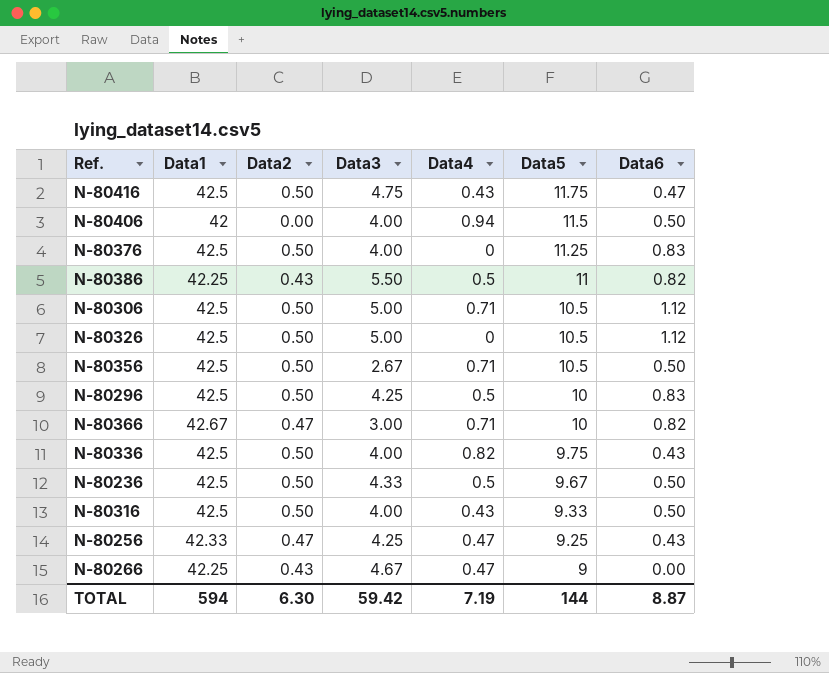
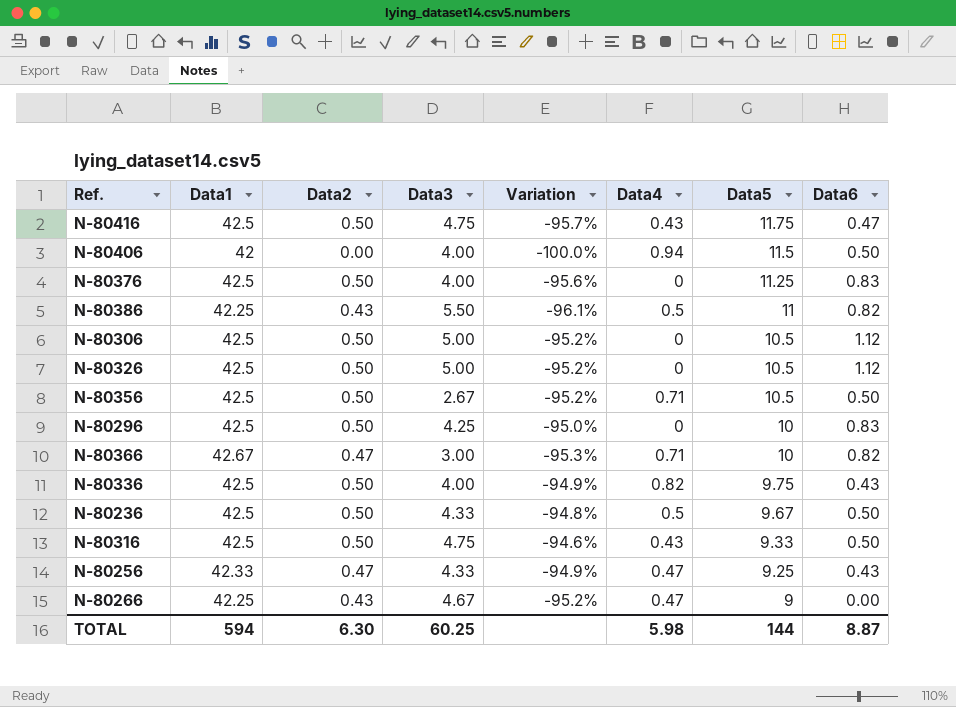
column Variation | formula: none -> ([Data2] - [Data5]) / [Data5]
N-80306 | Data4: 0.71 -> 0
N-80296 | Data4: 0.5 -> 0
N-80316 | Data3: 4.00 -> 4.75
N-80256 | Data3: 4.25 -> 4.33
TOTAL | Data3: 59.42 -> 60.25
TOTAL | Data4: 7.19 -> 5.98

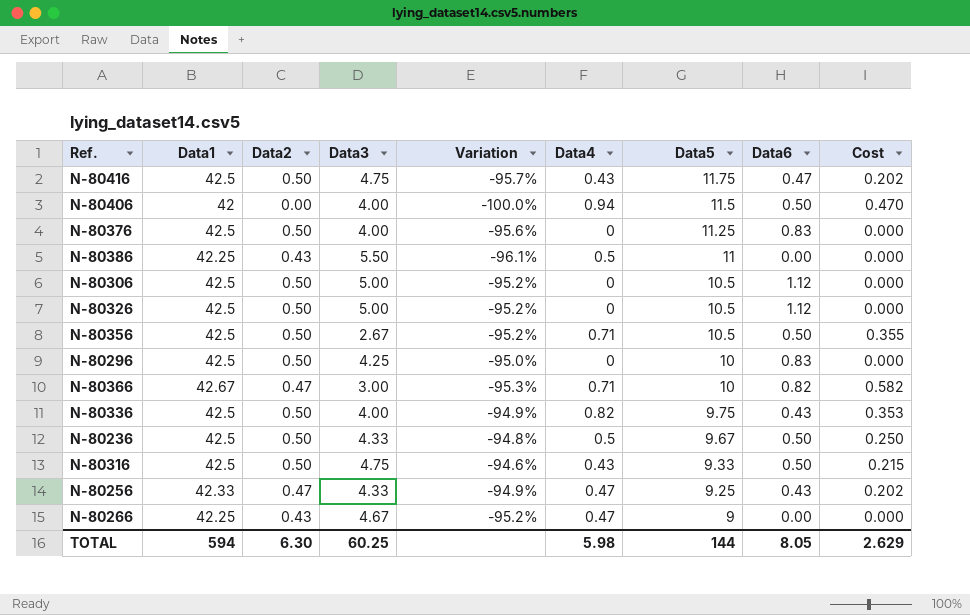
column Cost | formula: none -> [Data4] * [Data6]
N-80386 | Data6: 0.82 -> 0.00
TOTAL | Data6: 8.87 -> 8.05

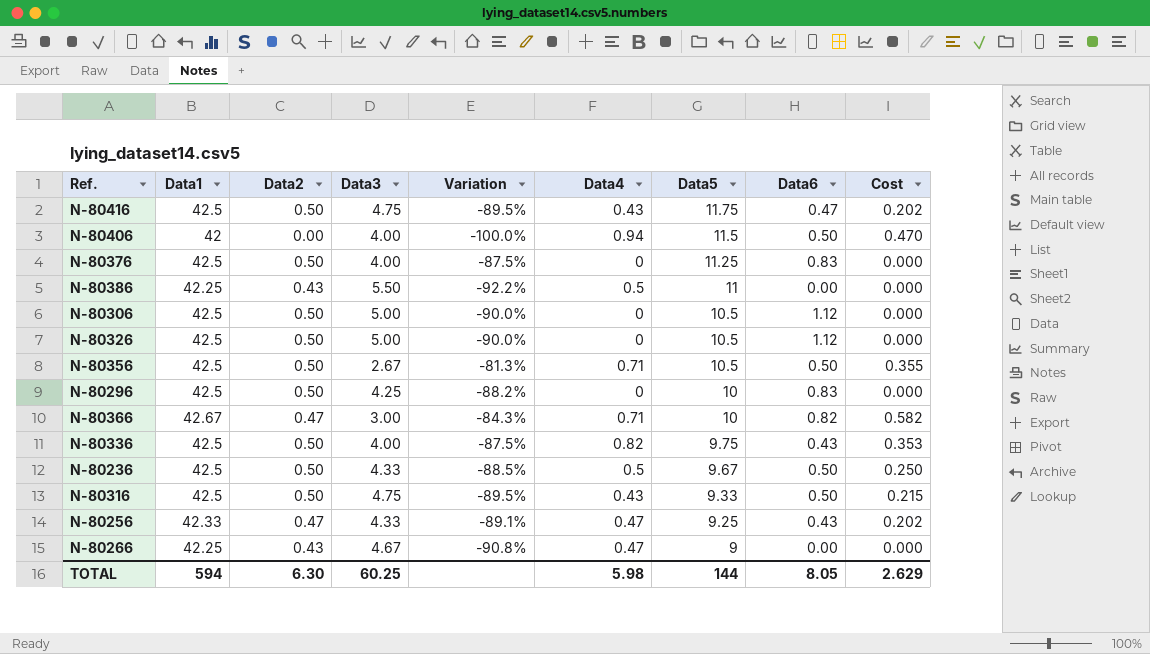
column Variation | formula: ([Data2] - [Data5]) / [Data5] -> ([Data2] - [Data3]) / [Data3]

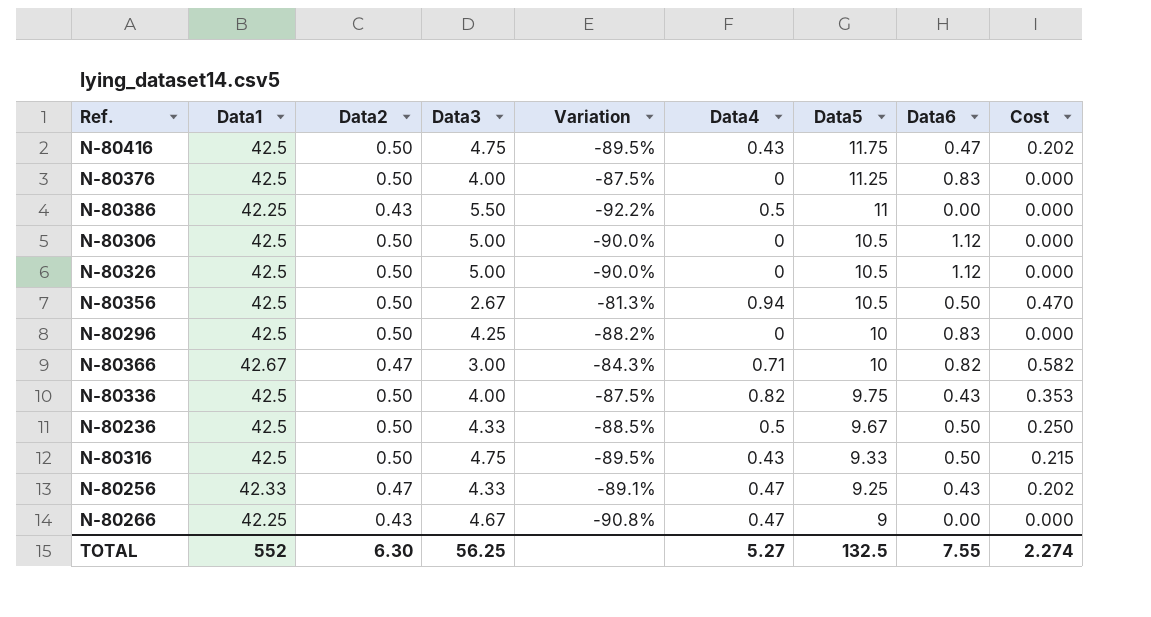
row N-80406: 42 | 0.00 | 4.00 | -100.0% | 0.94 | 11.5 | 0.50 | 0.470 -> none
N-80356 | Data4: 0.71 -> 0.94
N-80356 | Cost: 0.355 -> 0.470
TOTAL | Data1: 594 -> 552
TOTAL | Data3: 60.25 -> 56.25
TOTAL | Data4: 5.98 -> 5.27
TOTAL | Data5: 144 -> 132.5
TOTAL | Data6: 8.05 -> 7.55
TOTAL | Cost: 2.629 -> 2.274

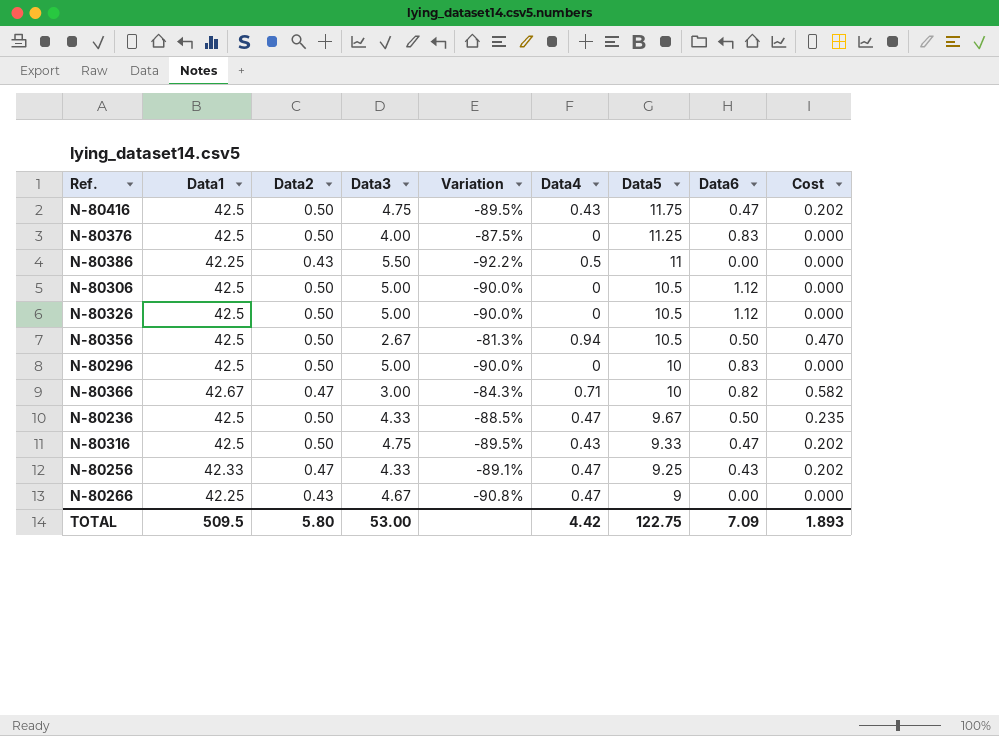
row N-80336: 42.5 | 0.50 | 4.00 | -87.5% | 0.82 | 9.75 | 0.43 | 0.353 -> none
N-80296 | Data3: 4.25 -> 5.00
N-80296 | Variation: -88.2% -> -90.0%
N-80236 | Data4: 0.5 -> 0.47
N-80236 | Cost: 0.250 -> 0.235
N-80316 | Data6: 0.50 -> 0.47
N-80316 | Cost: 0.215 -> 0.202
TOTAL | Data1: 552 -> 509.5
TOTAL | Data2: 6.30 -> 5.80
TOTAL | Data3: 56.25 -> 53.00
TOTAL | Data4: 5.27 -> 4.42
TOTAL | Data5: 132.5 -> 122.75
TOTAL | Data6: 7.55 -> 7.09
TOTAL | Cost: 2.274 -> 1.893

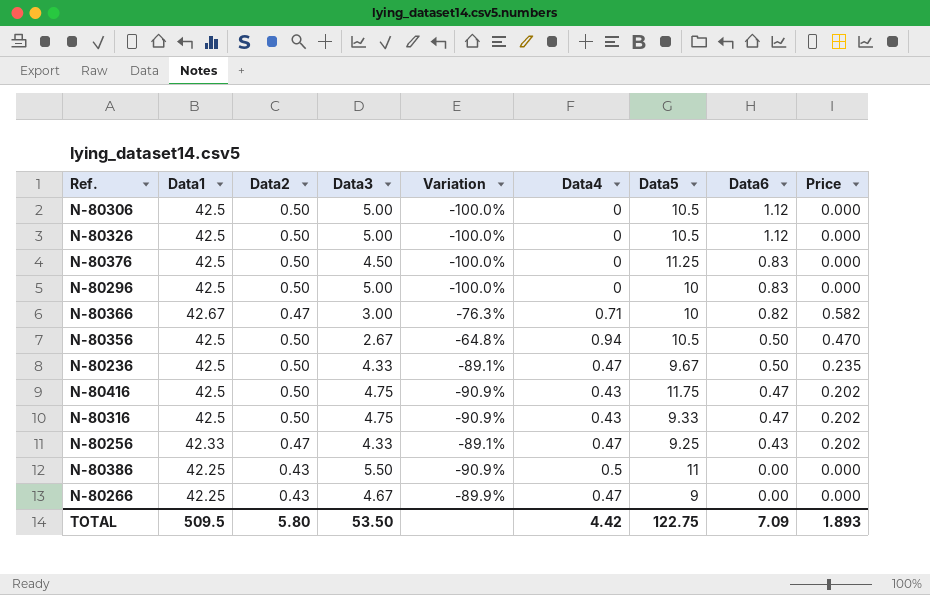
row order: Data5 descending -> Data6 descending
column Variation | formula: ([Data2] - [Data3]) / [Data3] -> ([Data4] - [Data3]) / [Data3]
column name: Cost -> Price
N-80376 | Data3: 4.00 -> 4.50
TOTAL | Data3: 53.00 -> 53.50

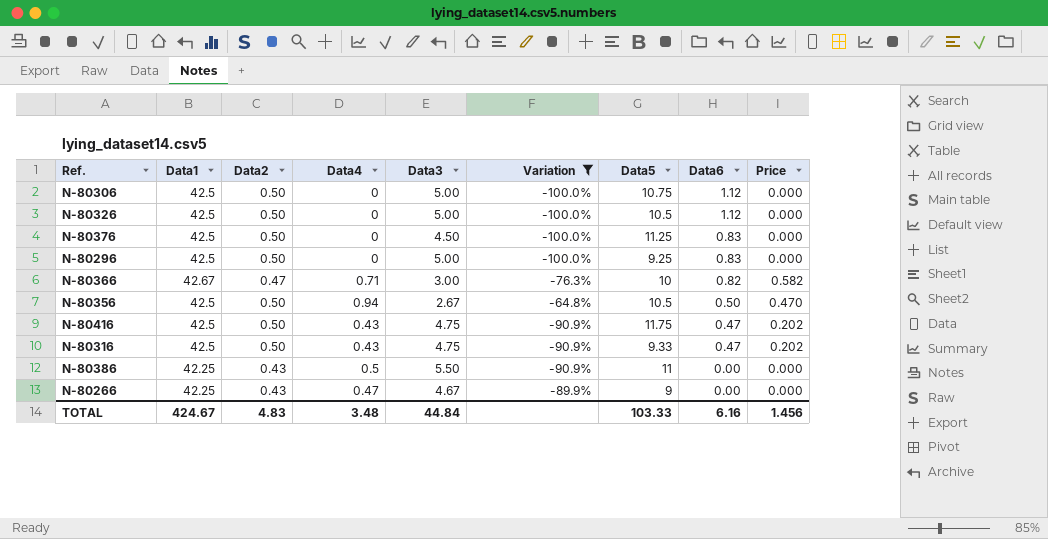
filter: none -> Variation != -89.1%
column Data4 | position: 6 -> 4
N-80306 | Data5: 10.5 -> 10.75
N-80296 | Data5: 10 -> 9.25
TOTAL | Data1: 509.5 -> 424.67
TOTAL | Data2: 5.80 -> 4.83
TOTAL | Data4: 4.42 -> 3.48
TOTAL | Data3: 53.50 -> 44.84
TOTAL | Data5: 122.75 -> 103.33
TOTAL | Data6: 7.09 -> 6.16
TOTAL | Price: 1.893 -> 1.456

